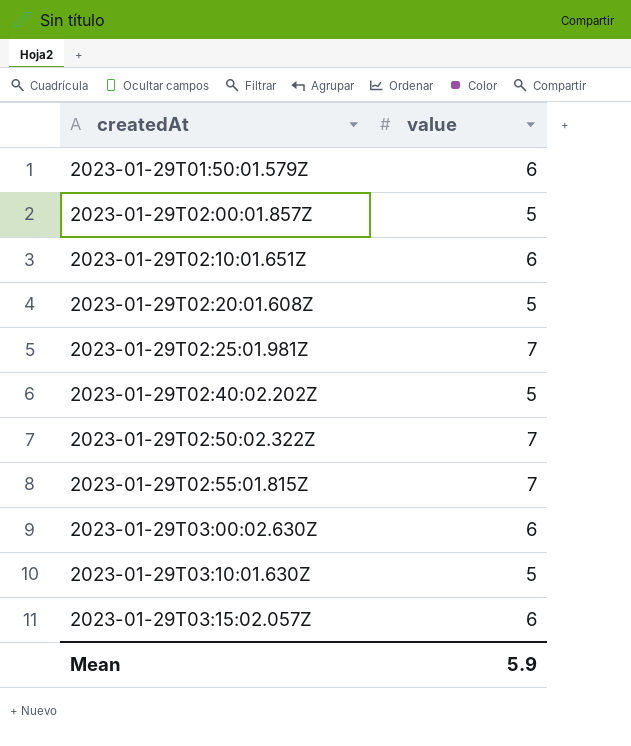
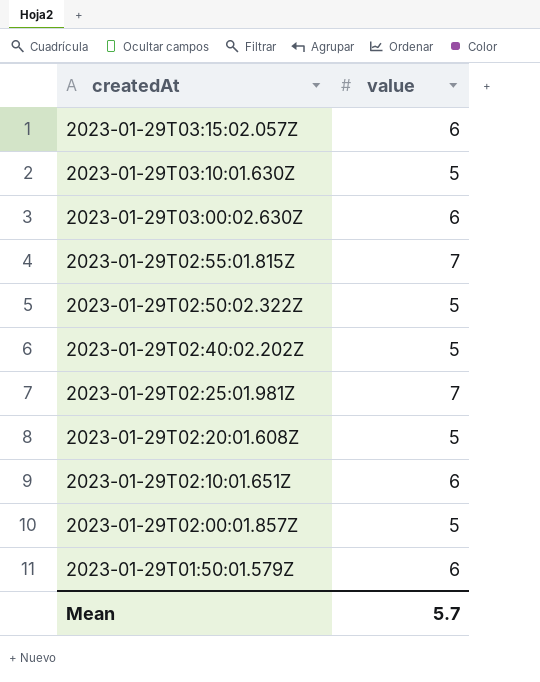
row order: createdAt ascending -> createdAt descending
2023-01-29T02:50:02.322Z | value: 7 -> 5
Mean | value: 5.9 -> 5.7

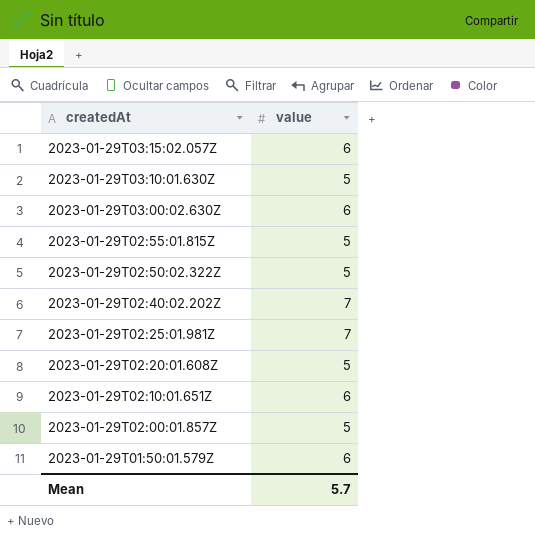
2023-01-29T02:55:01.815Z | value: 7 -> 5
2023-01-29T02:40:02.202Z | value: 5 -> 7

